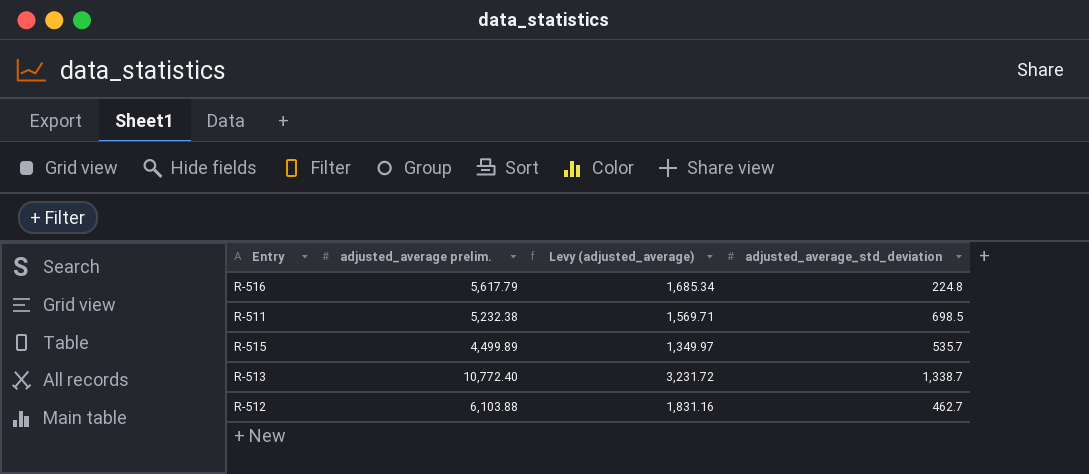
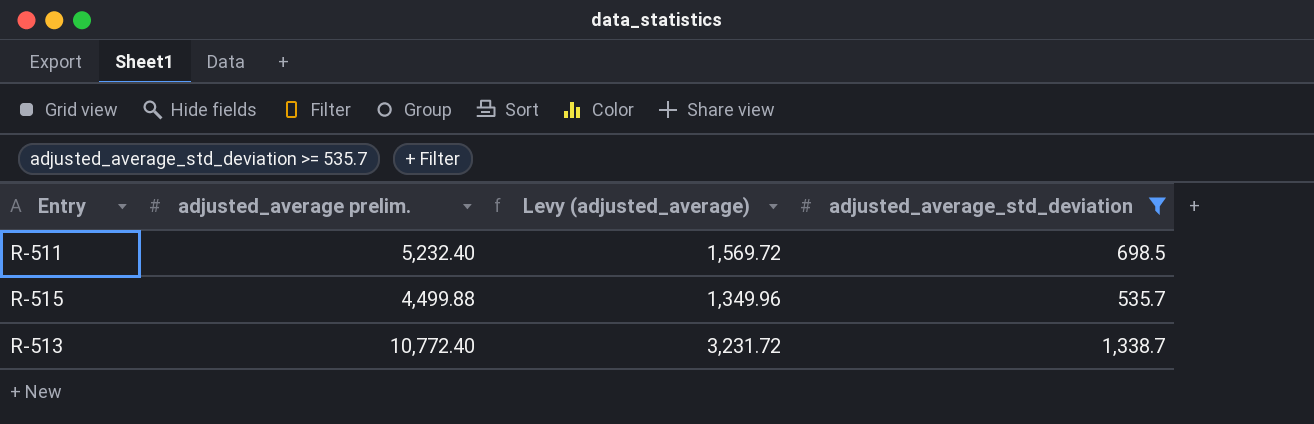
filter: none -> adjusted_average_std_deviation >= 535.7
R-511 | adjusted_average prelim.: 5,232.38 -> 5,232.40
R-511 | Levy (adjusted_average): 1,569.71 -> 1,569.72
R-515 | adjusted_average prelim.: 4,499.89 -> 4,499.88
R-515 | Levy (adjusted_average): 1,349.97 -> 1,349.96

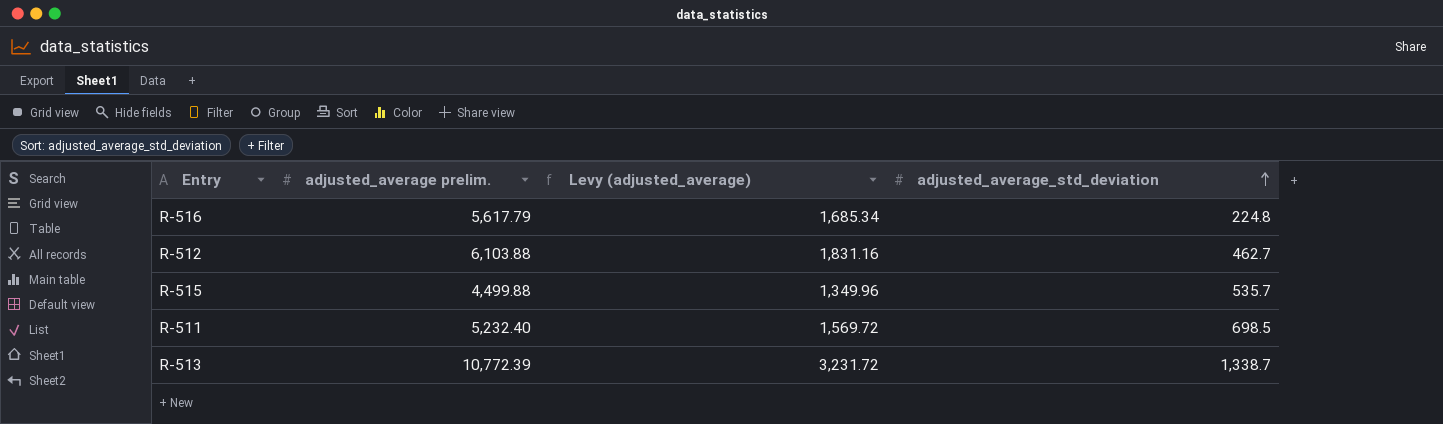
filter: adjusted_average_std_deviation >= 535.7 -> none
row order: none -> adjusted_average_std_deviation ascending
R-513 | adjusted_average prelim.: 10,772.40 -> 10,772.39

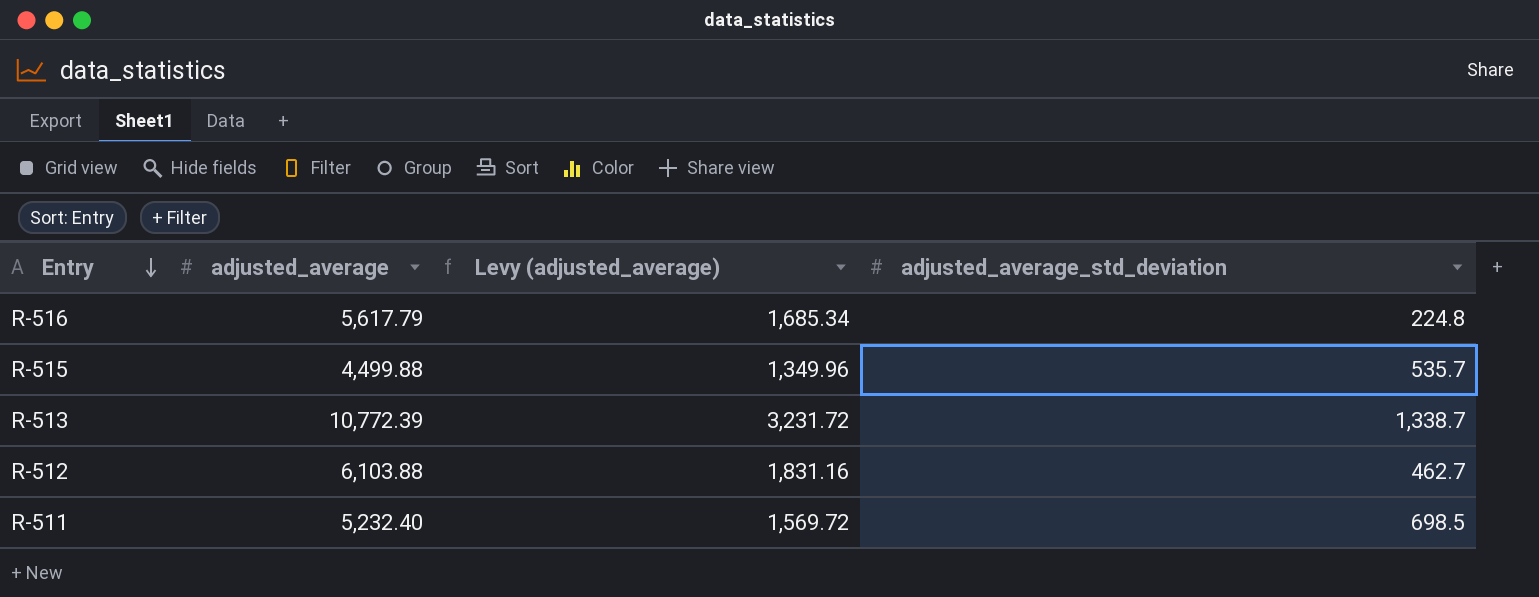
row order: adjusted_average_std_deviation ascending -> Entry descending
column name: adjusted_average prelim. -> adjusted_average

